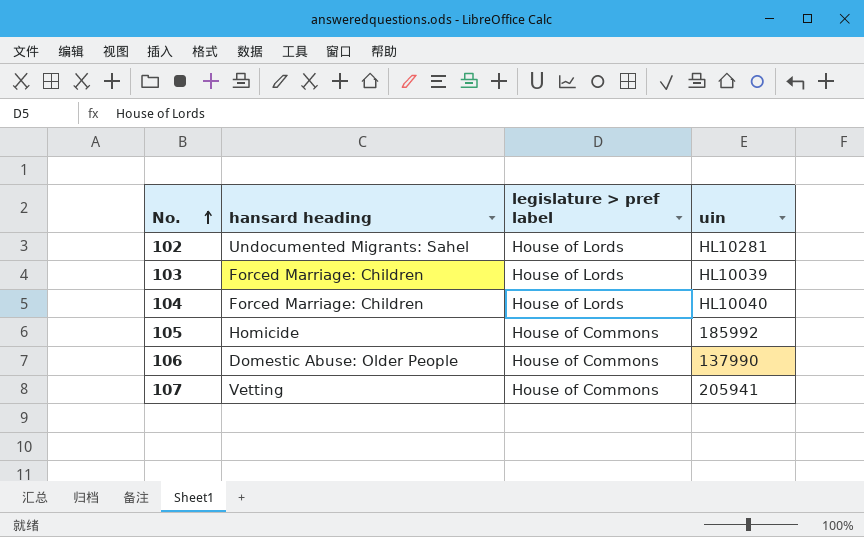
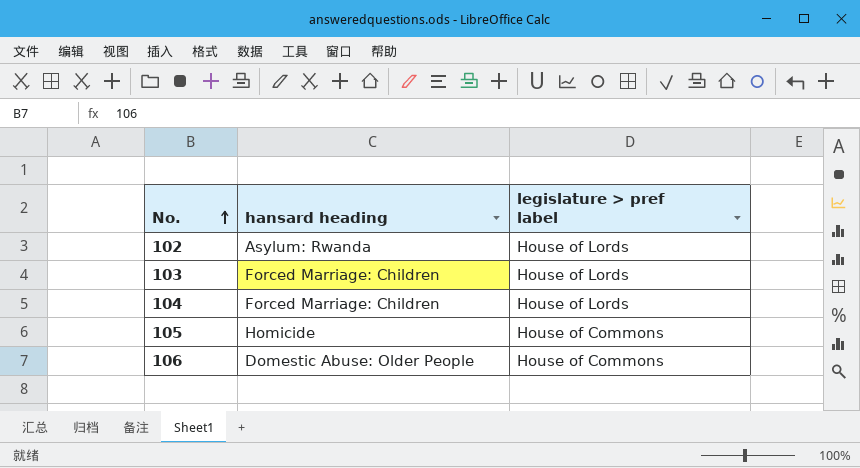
column uin | position: 4 -> none
row 107: Vetting | House of Commons | 205941 -> none
102 | hansard heading: Undocumented Migrants: Sahel -> Asylum: Rwanda

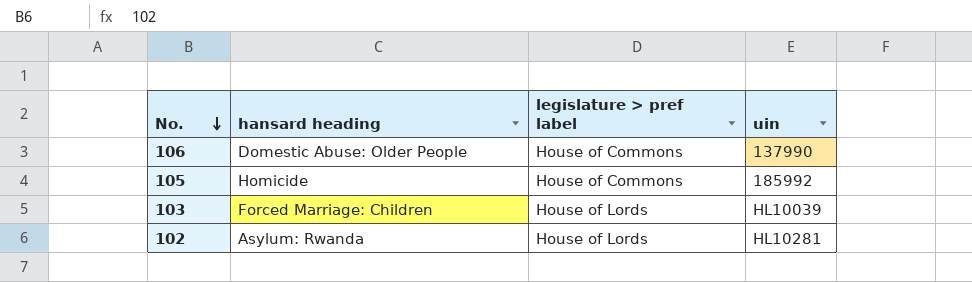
row order: No. ascending -> No. descending
column uin | position: none -> 4
row 104: Forced Marriage: Children | House of Lords -> none

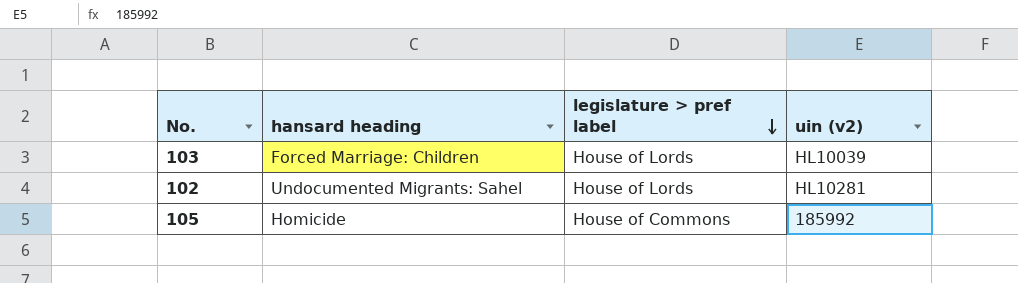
row order: No. descending -> legislature > pref label descending
column name: uin -> uin (v2)
row 106: Domestic Abuse: Older People | House of Commons | 137990 -> none
102 | hansard heading: Asylum: Rwanda -> Undocumented Migrants: Sahel

